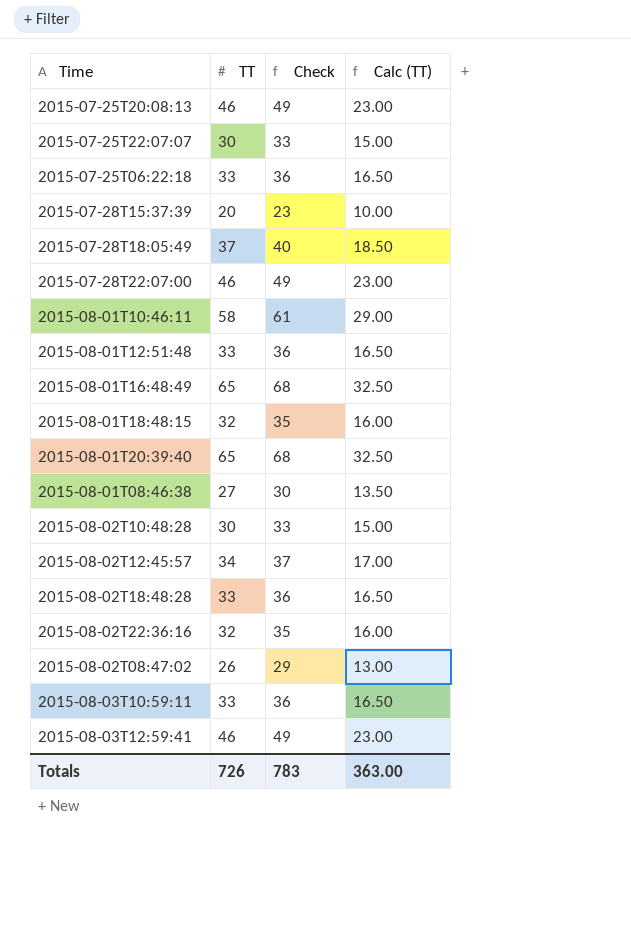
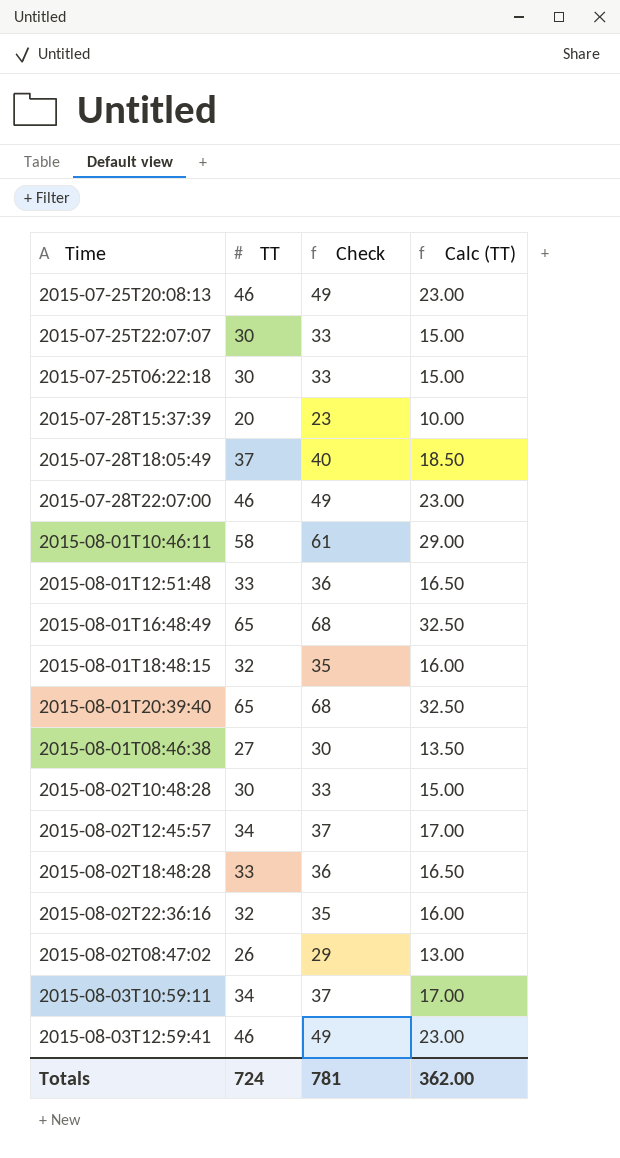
2015-07-25T06:22:18 | TT: 33 -> 30
2015-07-25T06:22:18 | Check: 36 -> 33
2015-07-25T06:22:18 | Calc (TT): 16.50 -> 15.00
2015-08-03T10:59:11 | TT: 33 -> 34
2015-08-03T10:59:11 | Check: 36 -> 37
2015-08-03T10:59:11 | Calc (TT): 16.50 -> 17.00
Totals | TT: 726 -> 724
Totals | Check: 783 -> 781
Totals | Calc (TT): 363.00 -> 362.00

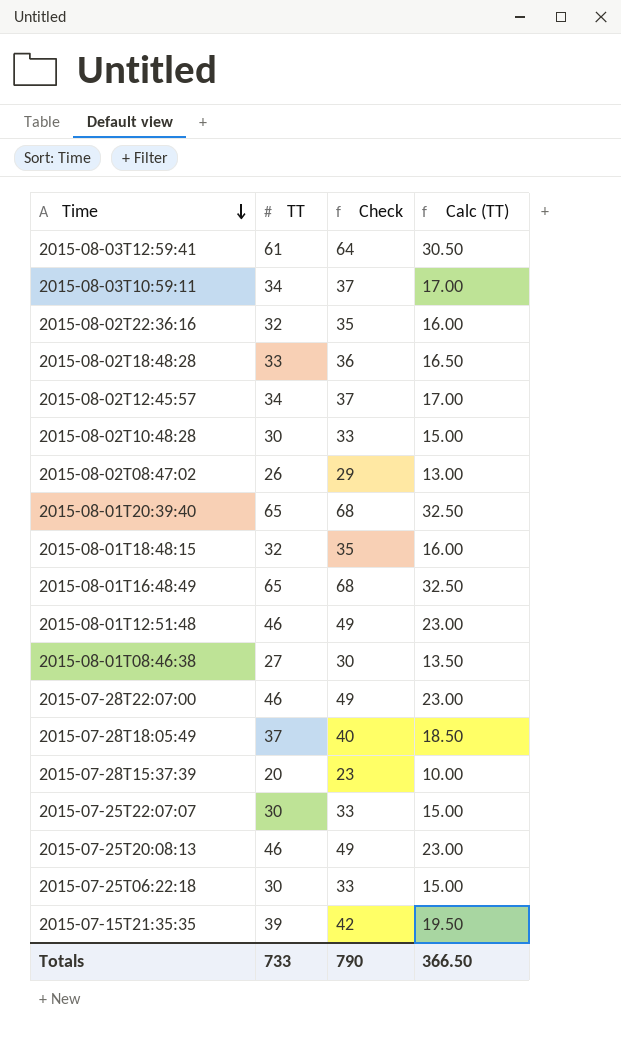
row order: none -> Time descending
row 2015-08-01T10:46:11: 58 | 61 | 29.00 -> none
2015-08-03T12:59:41 | TT: 46 -> 61
2015-08-03T12:59:41 | Check: 49 -> 64
2015-08-03T12:59:41 | Calc (TT): 23.00 -> 30.50
2015-08-01T12:51:48 | TT: 33 -> 46
2015-08-01T12:51:48 | Check: 36 -> 49
2015-08-01T12:51:48 | Calc (TT): 16.50 -> 23.00
row 2015-07-15T21:35:35: none -> 39 | 42 | 19.50
Totals | TT: 724 -> 733
Totals | Check: 781 -> 790
Totals | Calc (TT): 362.00 -> 366.50

